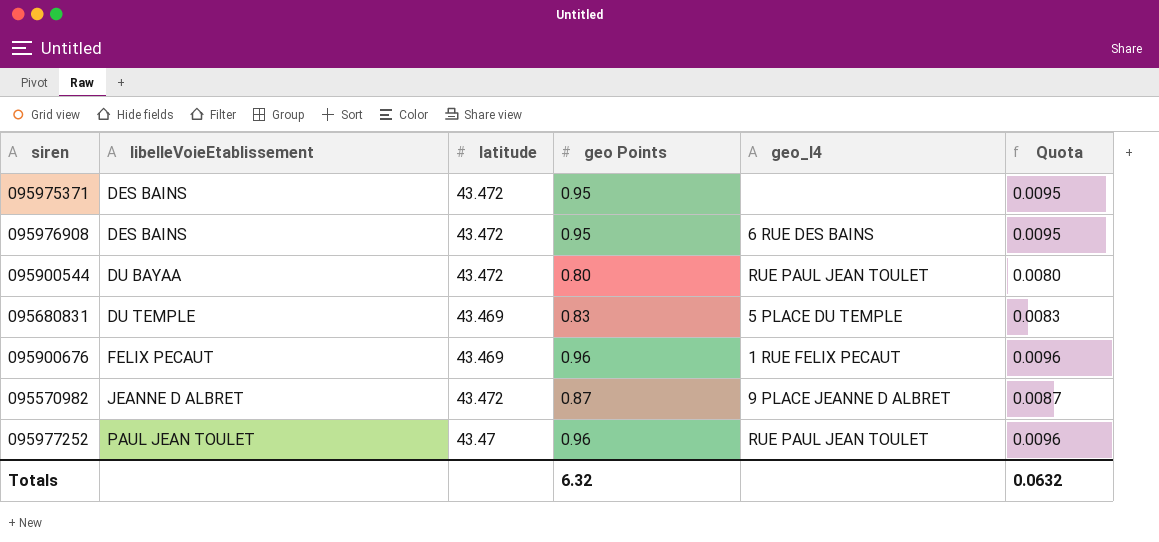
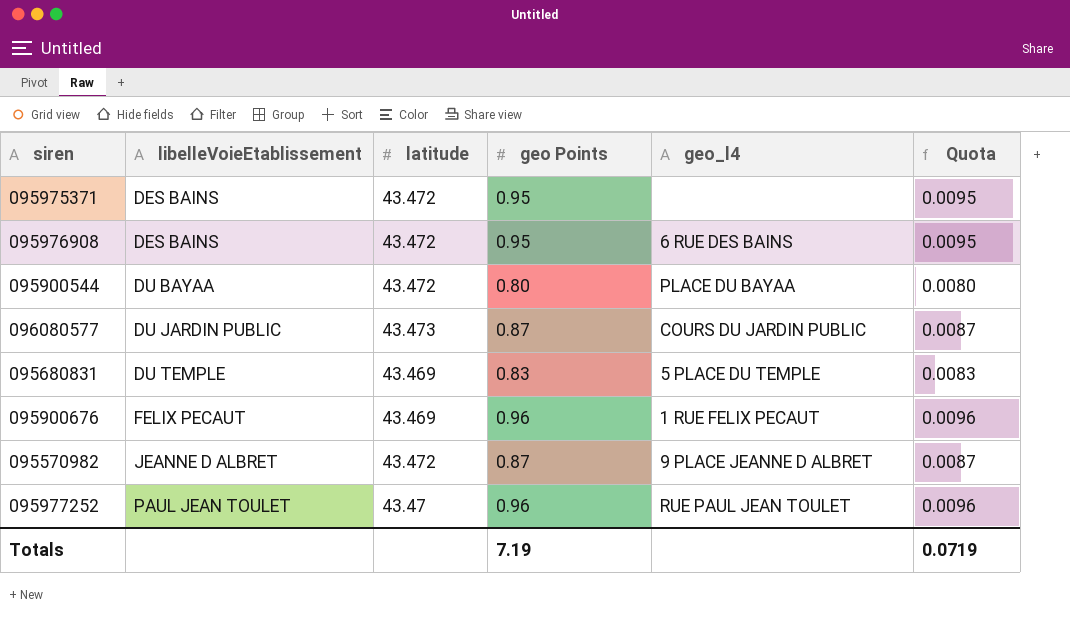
095900544 | geo_l4: RUE PAUL JEAN TOULET -> PLACE DU BAYAA
row 096080577: none -> DU JARDIN PUBLIC | 43.473 | 0.87 | COURS DU JARDIN PUBLIC | 0.0087
Totals | geo Points: 6.32 -> 7.19
Totals | Quota: 0.0632 -> 0.0719

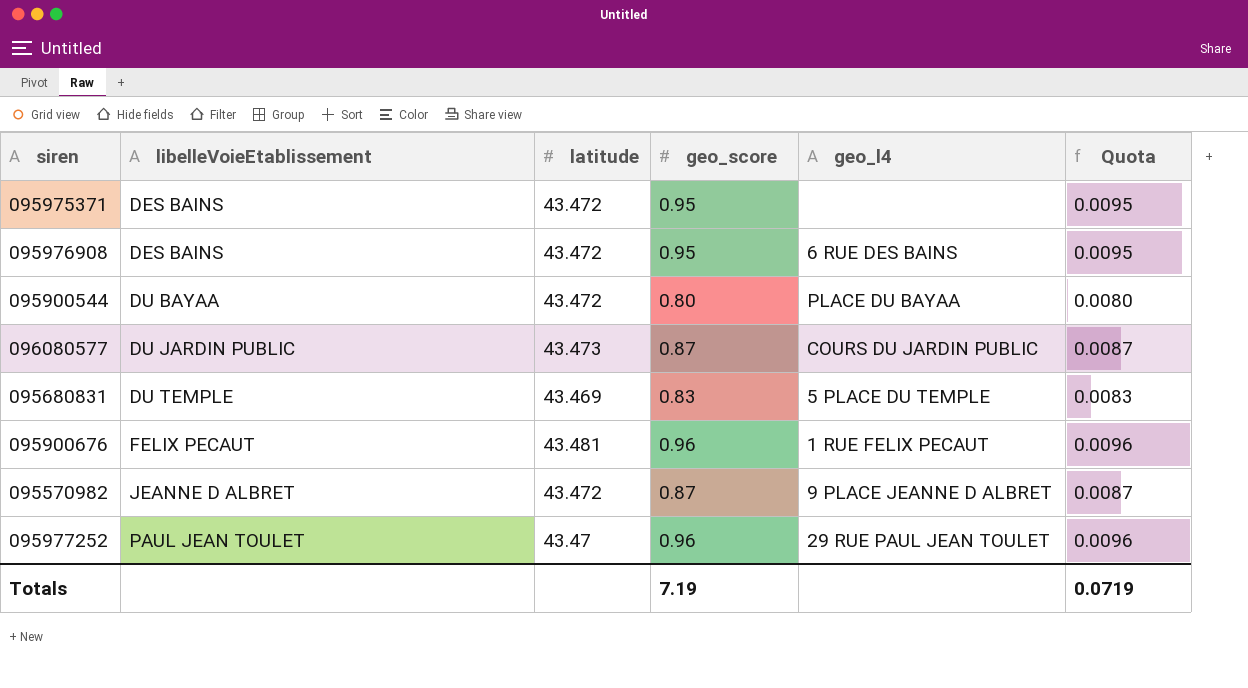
column name: geo Points -> geo_score
095900676 | latitude: 43.469 -> 43.481
095977252 | geo_l4: RUE PAUL JEAN TOULET -> 29 RUE PAUL JEAN TOULET

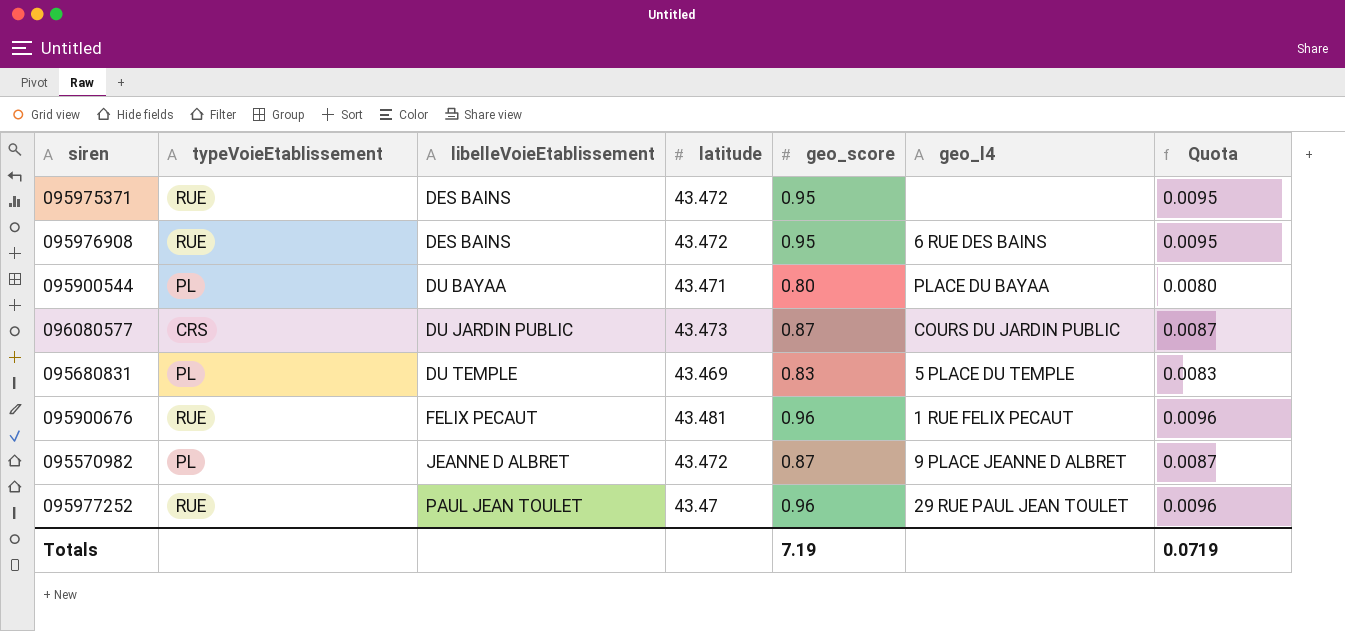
column typeVoieEtablissement | position: none -> 2
095900544 | latitude: 43.472 -> 43.471

